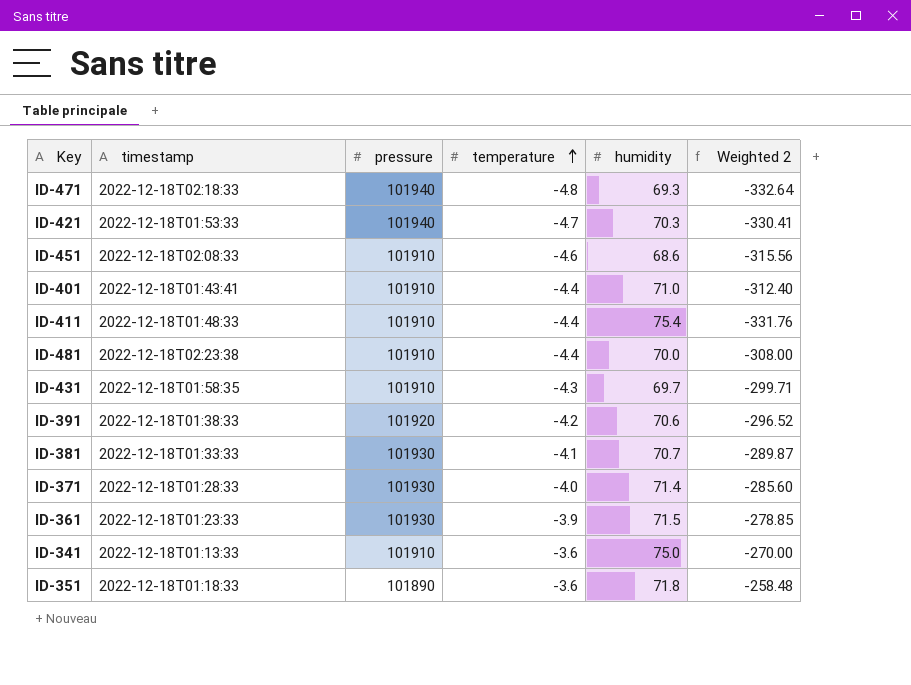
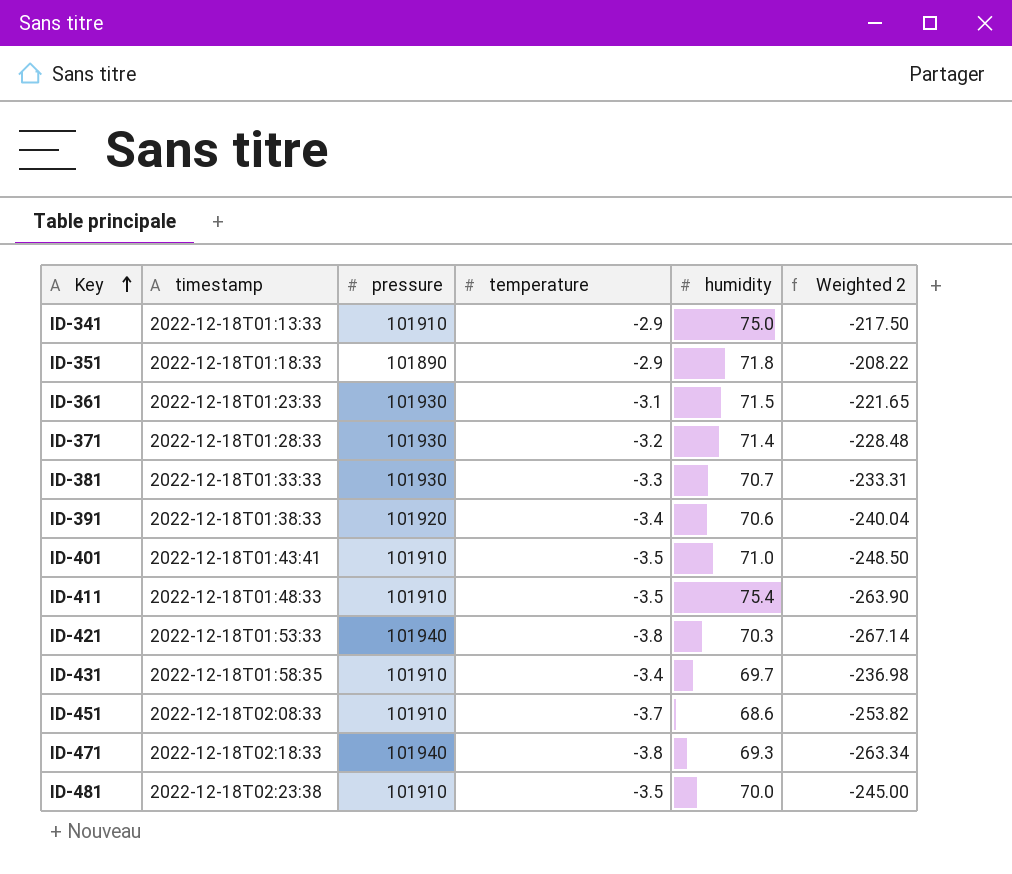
row order: temperature ascending -> Key ascending
ID-341 | temperature: -3.6 -> -2.9
ID-341 | Weighted 2: -270.00 -> -217.50
ID-351 | temperature: -3.6 -> -2.9
ID-351 | Weighted 2: -258.48 -> -208.22
ID-361 | temperature: -3.9 -> -3.1
ID-361 | Weighted 2: -278.85 -> -221.65
ID-371 | temperature: -4.0 -> -3.2
ID-371 | Weighted 2: -285.60 -> -228.48
ID-381 | temperature: -4.1 -> -3.3
ID-381 | Weighted 2: -289.87 -> -233.31
ID-391 | temperature: -4.2 -> -3.4
ID-391 | Weighted 2: -296.52 -> -240.04
ID-401 | temperature: -4.4 -> -3.5
ID-401 | Weighted 2: -312.40 -> -248.50
ID-411 | temperature: -4.4 -> -3.5
ID-411 | Weighted 2: -331.76 -> -263.90
ID-421 | temperature: -4.7 -> -3.8
ID-421 | Weighted 2: -330.41 -> -267.14
ID-431 | temperature: -4.3 -> -3.4
ID-431 | Weighted 2: -299.71 -> -236.98
ID-451 | temperature: -4.6 -> -3.7
ID-451 | Weighted 2: -315.56 -> -253.82
ID-471 | temperature: -4.8 -> -3.8
ID-471 | Weighted 2: -332.64 -> -263.34
ID-481 | temperature: -4.4 -> -3.5
ID-481 | Weighted 2: -308.00 -> -245.00

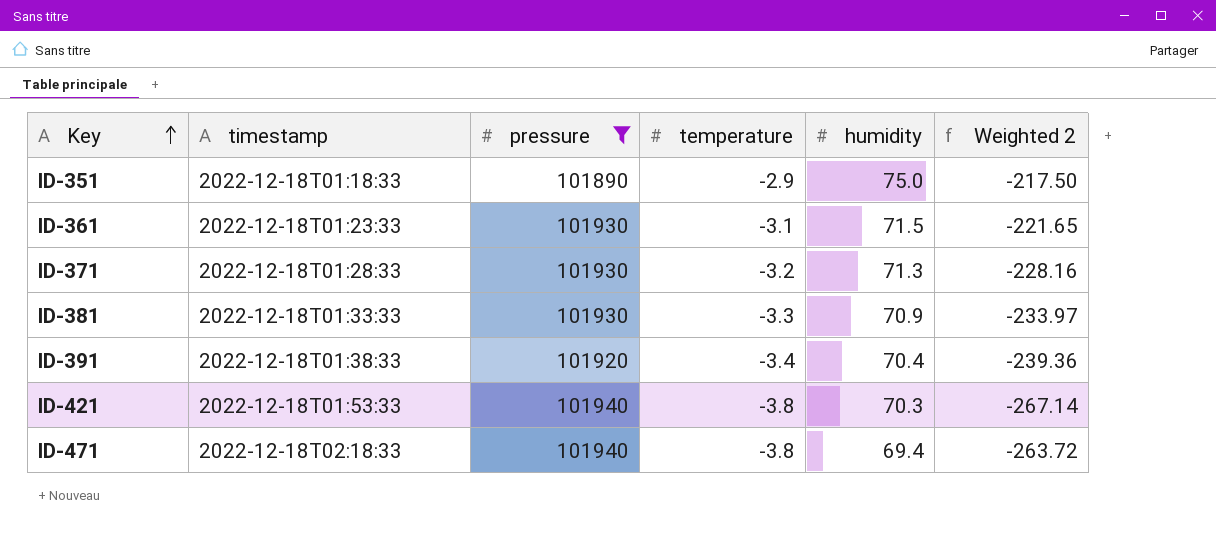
filter: none -> pressure != 101910
ID-351 | humidity: 71.8 -> 75.0
ID-351 | Weighted 2: -208.22 -> -217.50
ID-371 | humidity: 71.4 -> 71.3
ID-371 | Weighted 2: -228.48 -> -228.16
ID-381 | humidity: 70.7 -> 70.9
ID-381 | Weighted 2: -233.31 -> -233.97
ID-391 | humidity: 70.6 -> 70.4
ID-391 | Weighted 2: -240.04 -> -239.36
ID-471 | humidity: 69.3 -> 69.4
ID-471 | Weighted 2: -263.34 -> -263.72

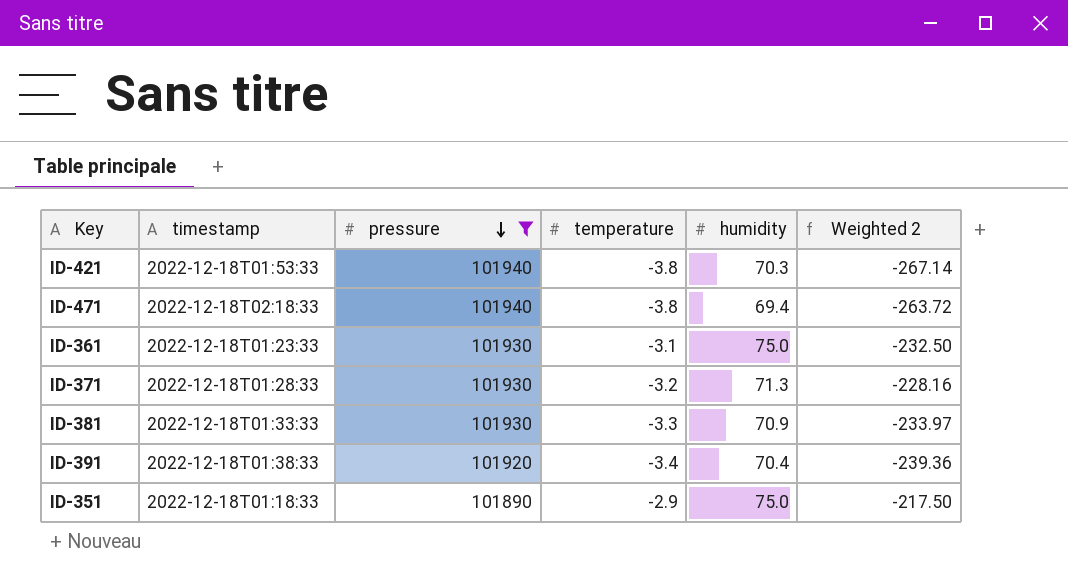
row order: Key ascending -> pressure descending
ID-361 | humidity: 71.5 -> 75.0
ID-361 | Weighted 2: -221.65 -> -232.50

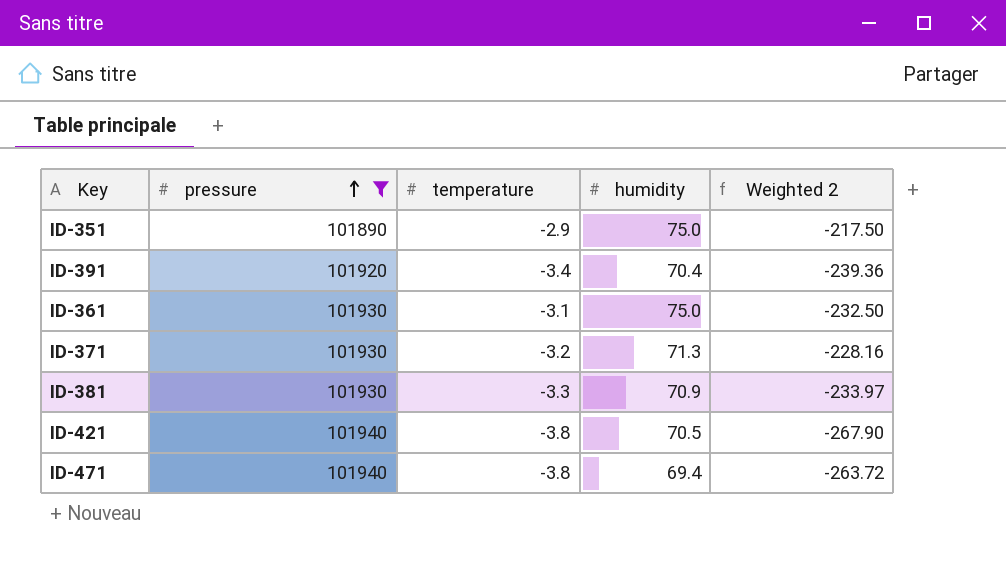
row order: pressure descending -> pressure ascending
column timestamp | position: 2 -> none
ID-421 | humidity: 70.3 -> 70.5
ID-421 | Weighted 2: -267.14 -> -267.90

